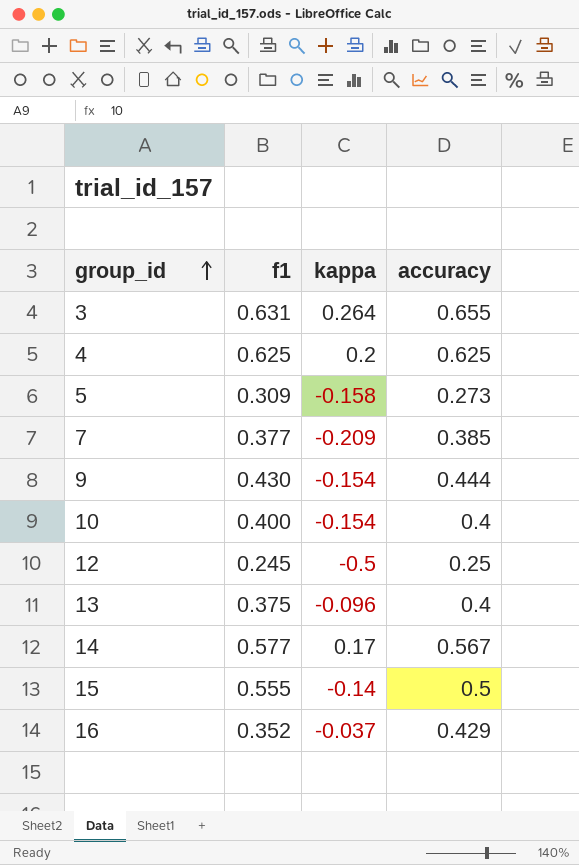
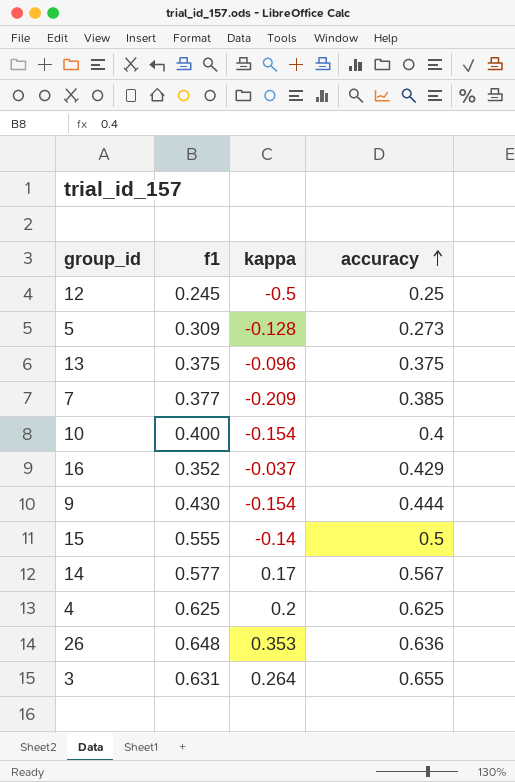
row order: group_id ascending -> accuracy ascending
5 | kappa: -0.158 -> -0.128
13 | accuracy: 0.4 -> 0.375
row 26: none -> 0.648 | 0.353 | 0.636

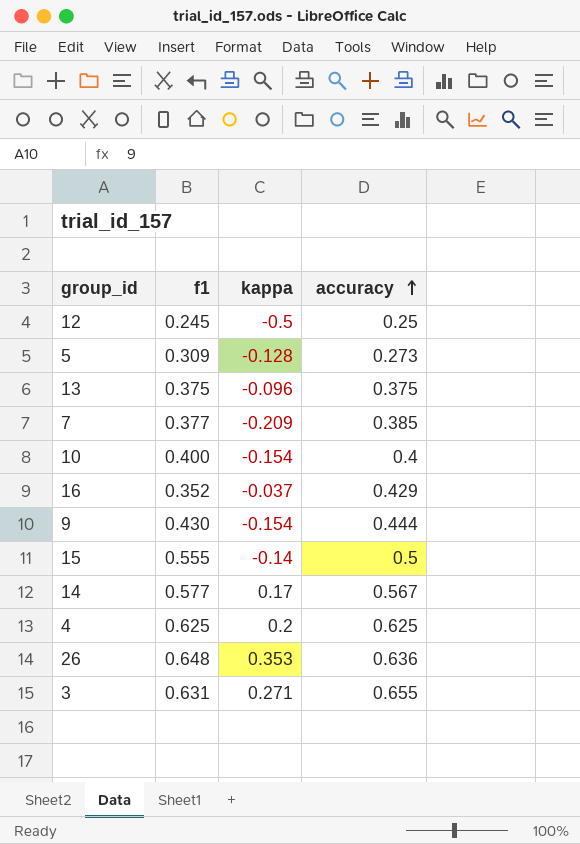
3 | kappa: 0.264 -> 0.271

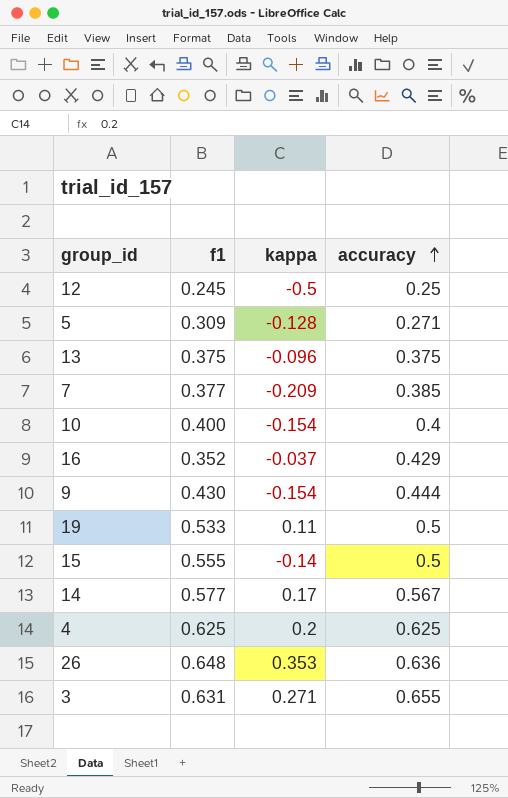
5 | accuracy: 0.273 -> 0.271
row 19: none -> 0.533 | 0.11 | 0.5

